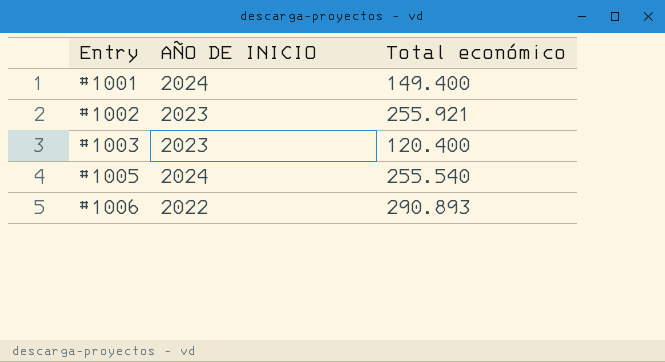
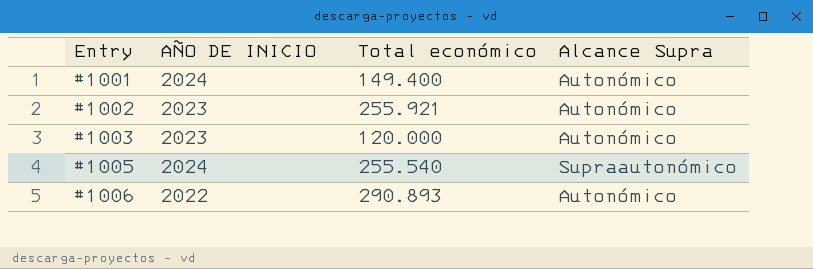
column Alcance Supra | position: none -> 4
#1003 | Total económico: 120.400 -> 120.000

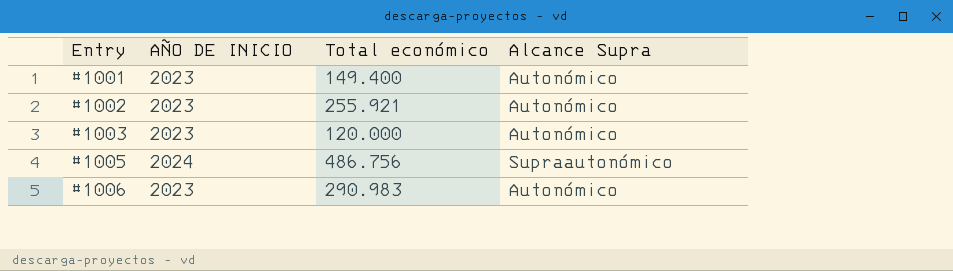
#1001 | AÑO DE INICIO: 2024 -> 2023
#1005 | Total económico: 255.540 -> 486.756
#1006 | AÑO DE INICIO: 2022 -> 2023
#1006 | Total económico: 290.893 -> 290.983

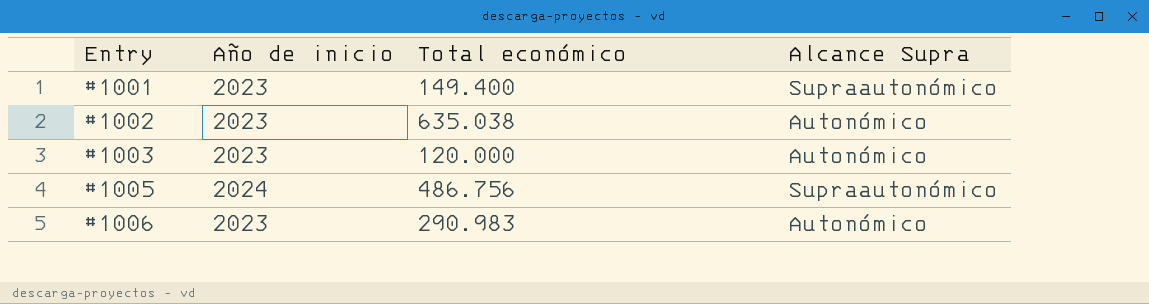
column name: AÑO DE INICIO -> Año de inicio
#1001 | Alcance Supra: Autonómico -> Supraautonómico
#1002 | Total económico: 255.921 -> 635.038

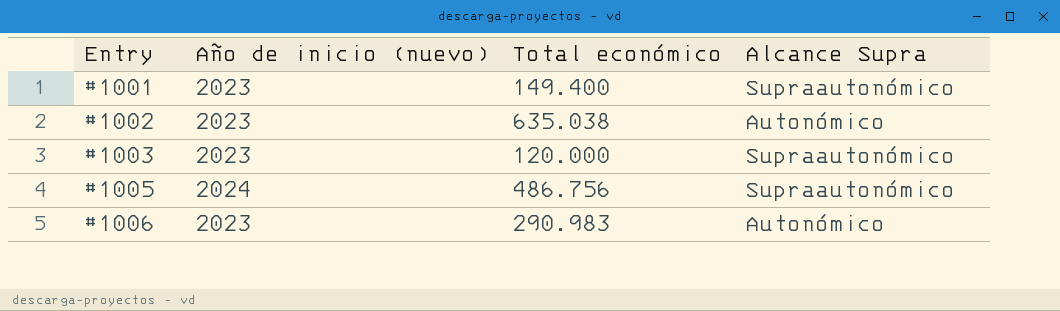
column name: Año de inicio -> Año de inicio (nuevo)
#1003 | Alcance Supra: Autonómico -> Supraautonómico

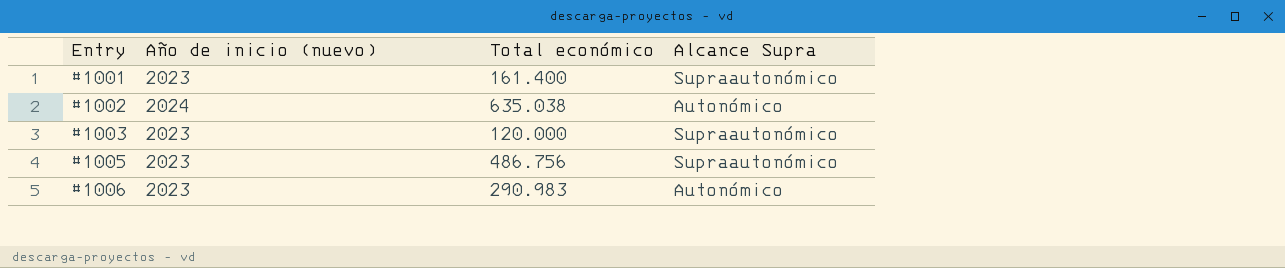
#1001 | Total económico: 149.400 -> 161.400
#1002 | Año de inicio (nuevo): 2023 -> 2024
#1005 | Año de inicio (nuevo): 2024 -> 2023

